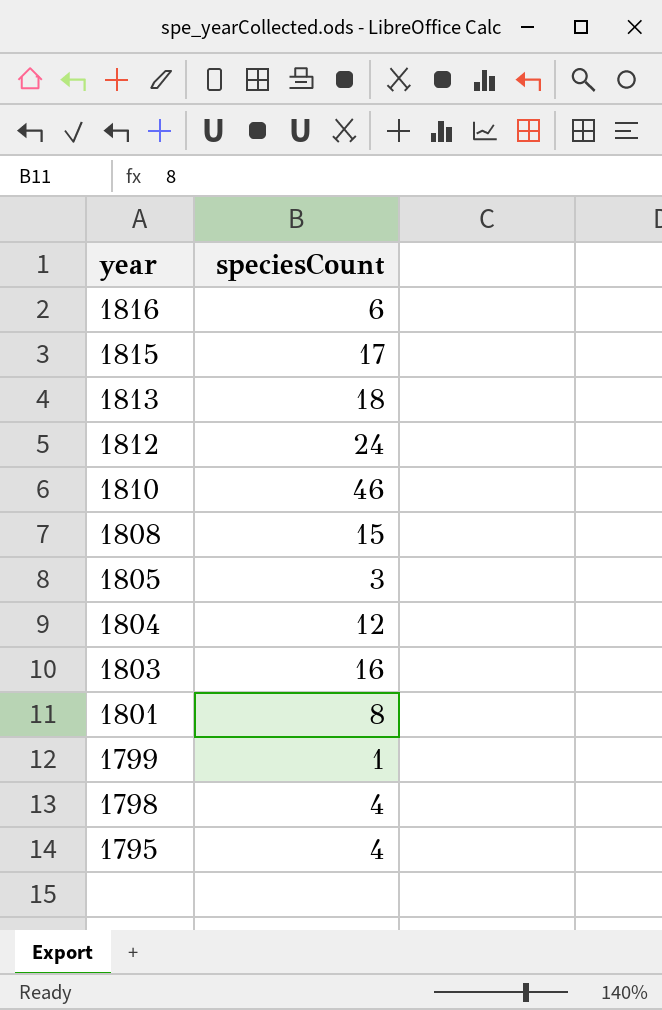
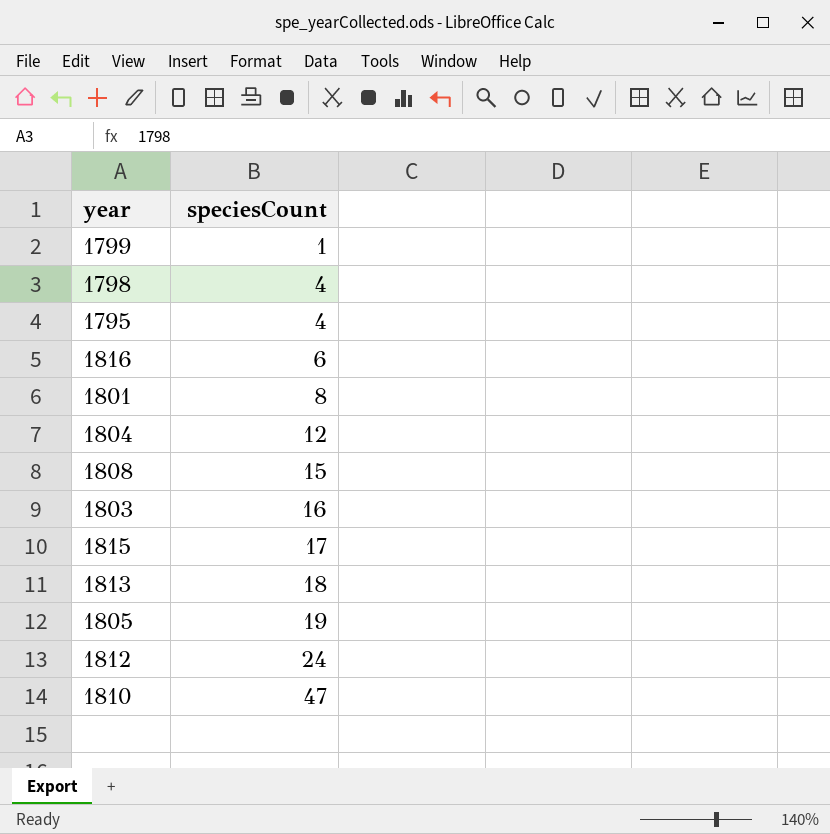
row order: year descending -> speciesCount ascending
1805 | speciesCount: 3 -> 19
1810 | speciesCount: 46 -> 47

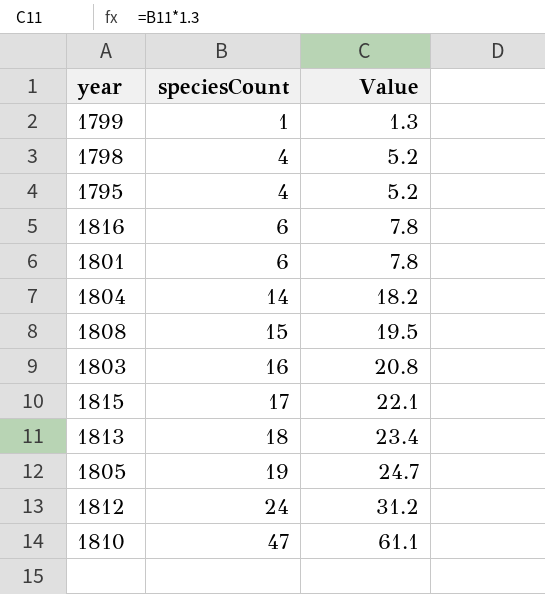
column Value | formula: none -> [speciesCount] * 1.3
1801 | speciesCount: 8 -> 6
1804 | speciesCount: 12 -> 14

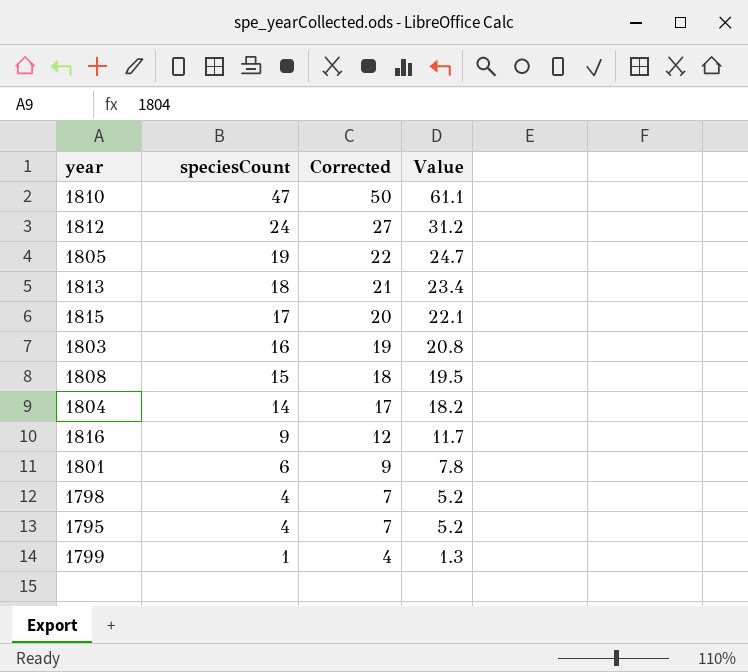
row order: speciesCount ascending -> speciesCount descending
column Corrected | formula: none -> [speciesCount] + 3
1816 | speciesCount: 6 -> 9
1816 | Value: 7.8 -> 11.7

